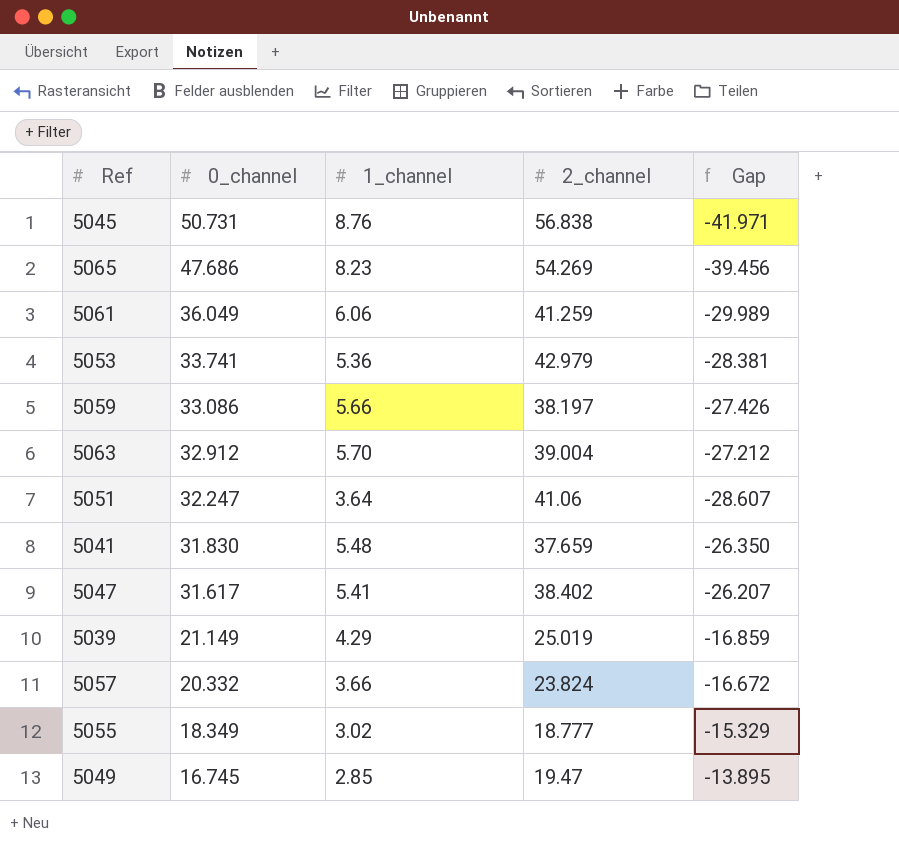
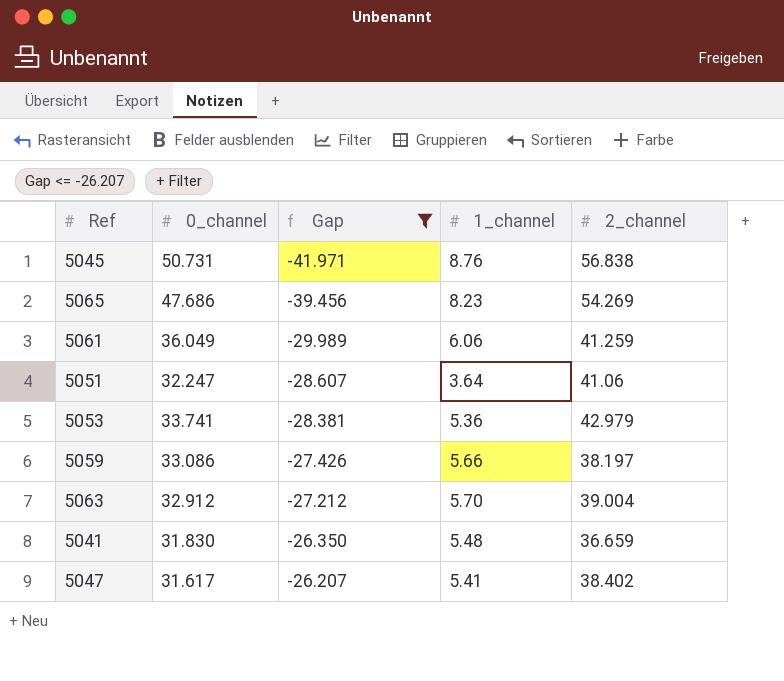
filter: none -> Gap <= -26.207
row order: 0_channel descending -> Gap ascending
column Gap | position: 5 -> 3
5041 | 2_channel: 37.659 -> 36.659

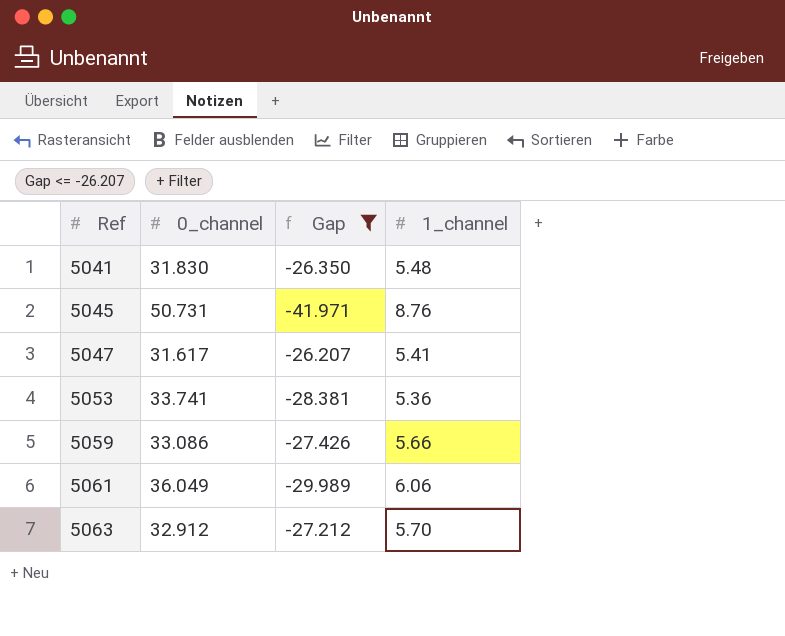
row order: Gap ascending -> Ref ascending
column 2_channel | position: 5 -> none
row 5065: 47.686 | -39.456 | 8.23 | 54.269 -> none
row 5051: 32.247 | -28.607 | 3.64 | 41.06 -> none

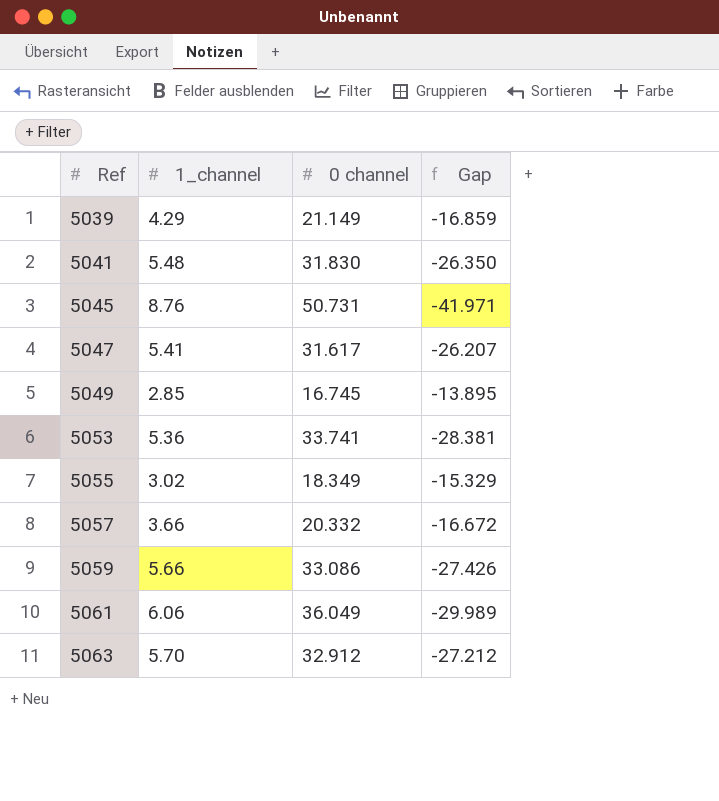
filter: Gap <= -26.207 -> none
column 1_channel | position: 4 -> 2
column name: 0_channel -> 0 channel

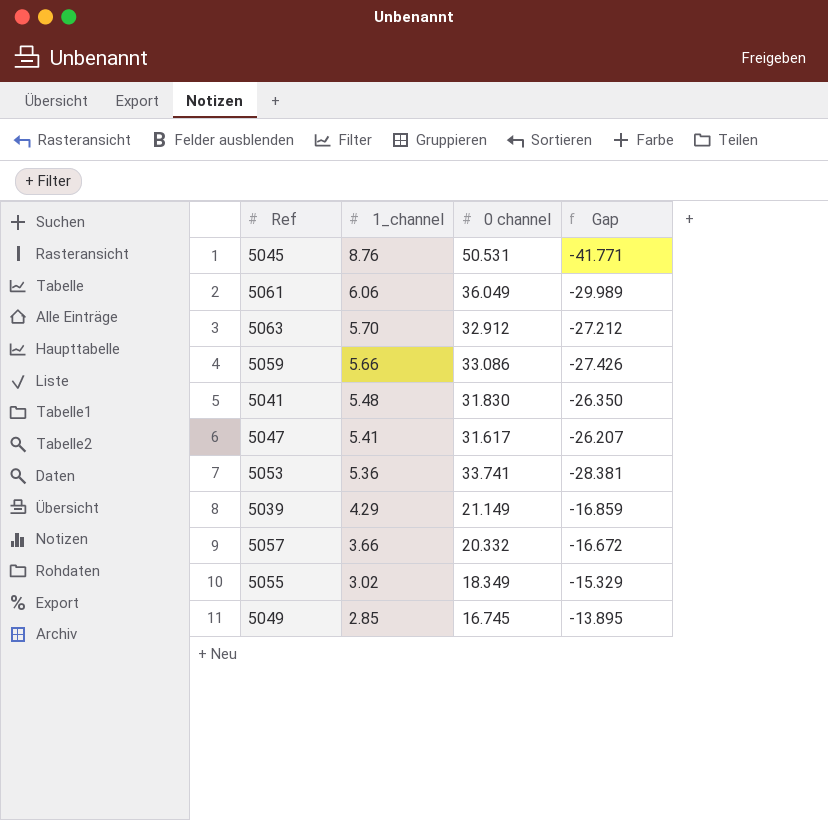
row order: Ref ascending -> 1_channel descending
5045 | 0 channel: 50.731 -> 50.531
5045 | Gap: -41.971 -> -41.771

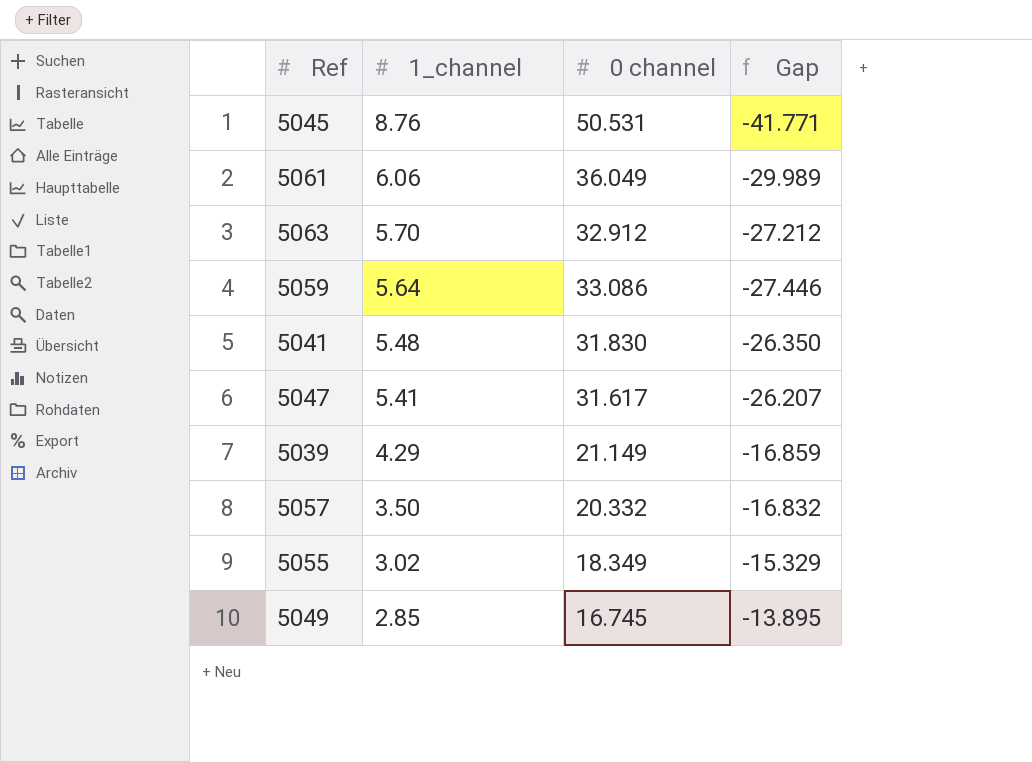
row 5053: 5.36 | 33.741 | -28.381 -> none
5059 | 1_channel: 5.66 -> 5.64
5059 | Gap: -27.426 -> -27.446
5057 | 1_channel: 3.66 -> 3.50
5057 | Gap: -16.672 -> -16.832

